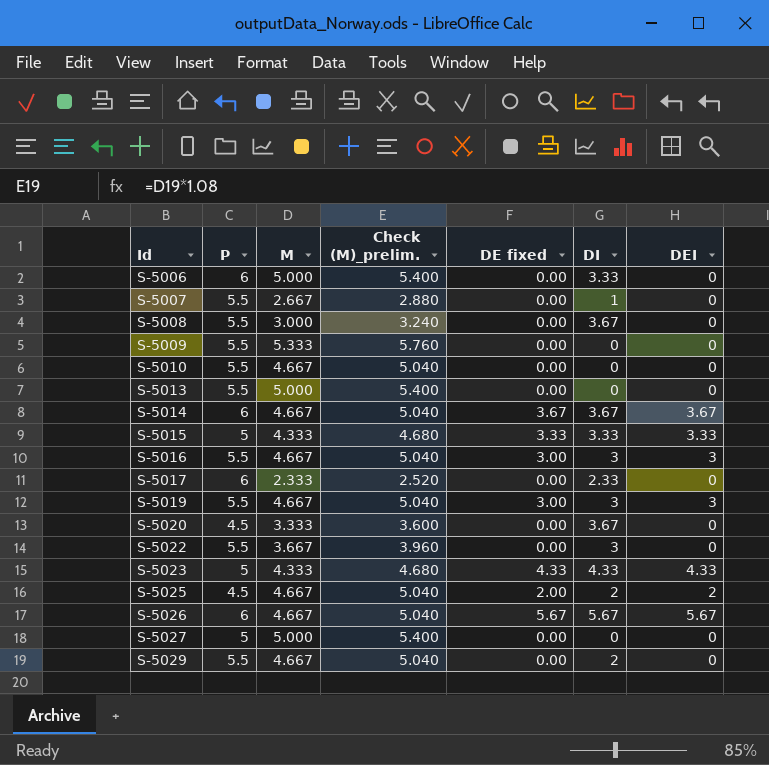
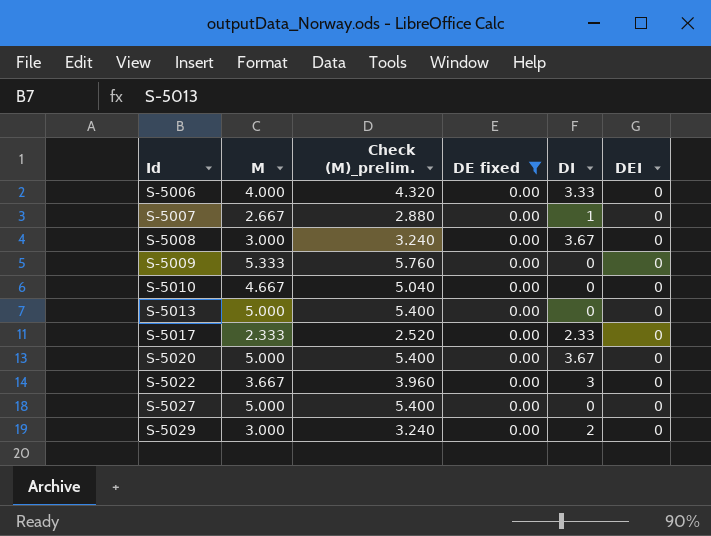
filter: none -> DE fixed = 0.00
column P | position: 2 -> none
S-5006 | M: 5.000 -> 4.000
S-5006 | Check (M)_prelim.: 5.400 -> 4.320
S-5020 | M: 3.333 -> 5.000
S-5020 | Check (M)_prelim.: 3.600 -> 5.400
S-5029 | M: 4.667 -> 3.000
S-5029 | Check (M)_prelim.: 5.040 -> 3.240

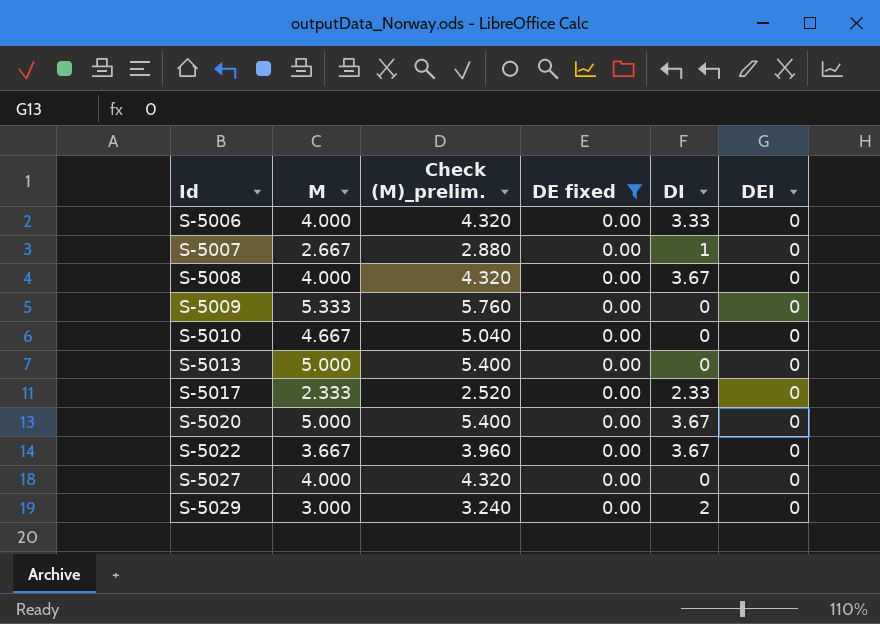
S-5008 | M: 3.000 -> 4.000
S-5008 | Check (M)_prelim.: 3.240 -> 4.320
S-5022 | DI: 3 -> 3.67
S-5027 | M: 5.000 -> 4.000
S-5027 | Check (M)_prelim.: 5.400 -> 4.320

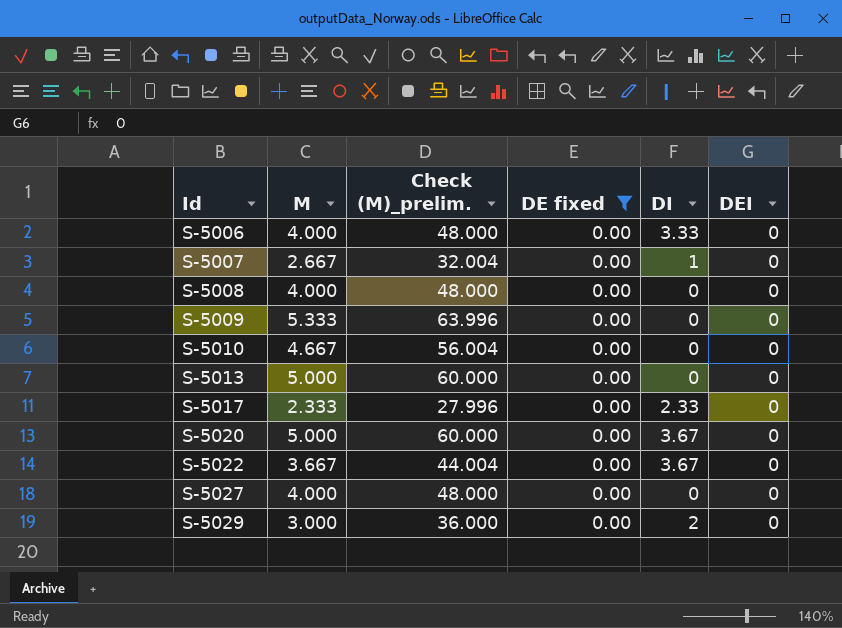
column Check (M)_prelim. | formula: [M] * 1.08 -> [M] * 12
S-5008 | DI: 3.67 -> 0

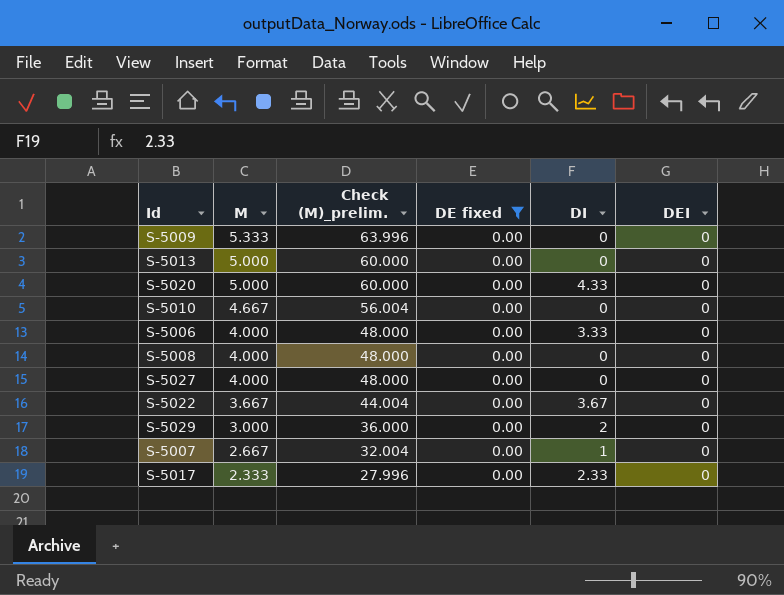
row order: Id ascending -> M descending
S-5020 | DI: 3.67 -> 4.33

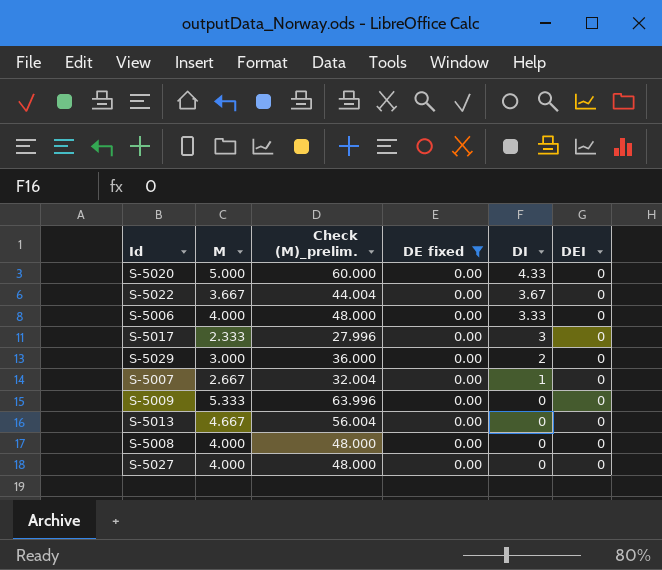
row order: M descending -> DI descending
row S-5010: 4.667 | 56.004 | 0.00 | 0 | 0 -> none
S-5017 | DI: 2.33 -> 3
S-5013 | M: 5.000 -> 4.667
S-5013 | Check (M)_prelim.: 60.000 -> 56.004

